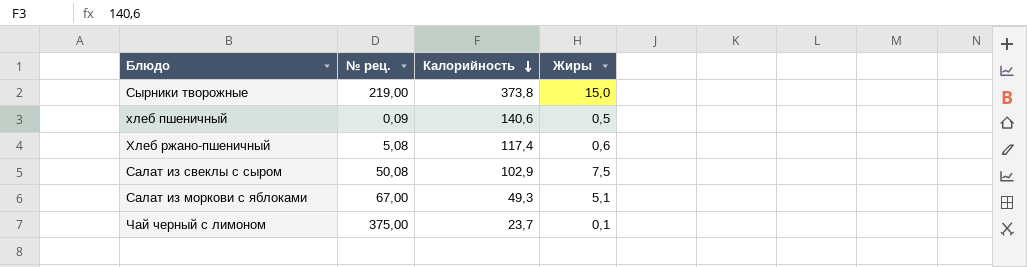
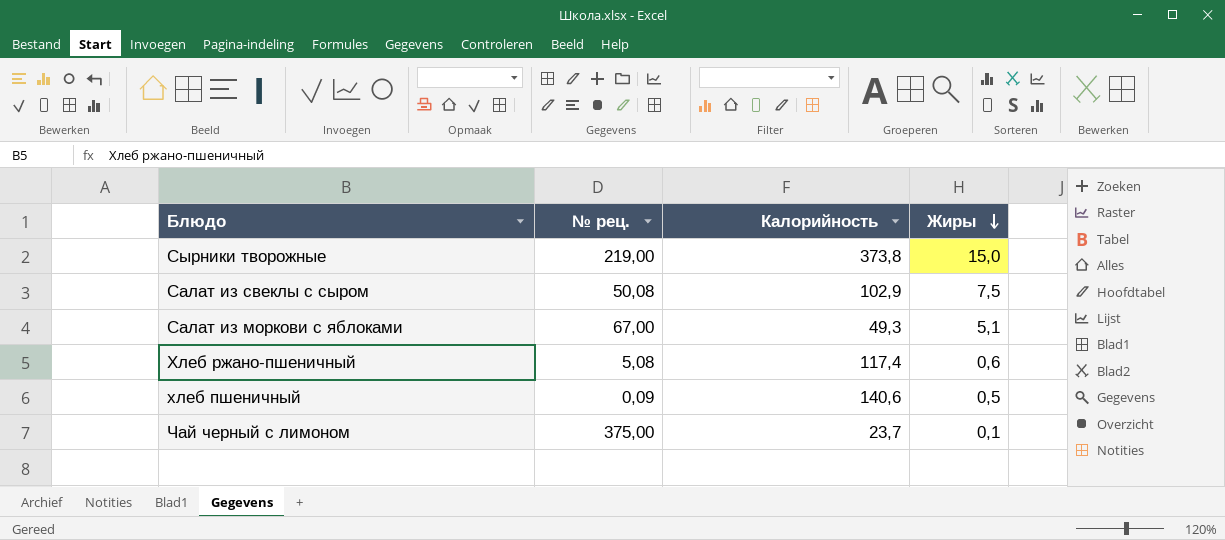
row order: Калорийность descending -> Жиры descending

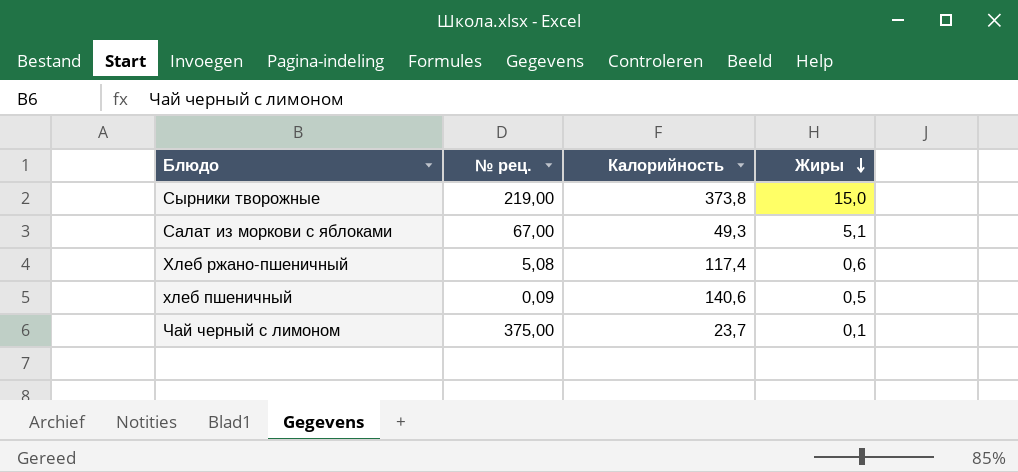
row Салат из свеклы с сыром: 50,08 | 102,9 | 7,5 -> none

